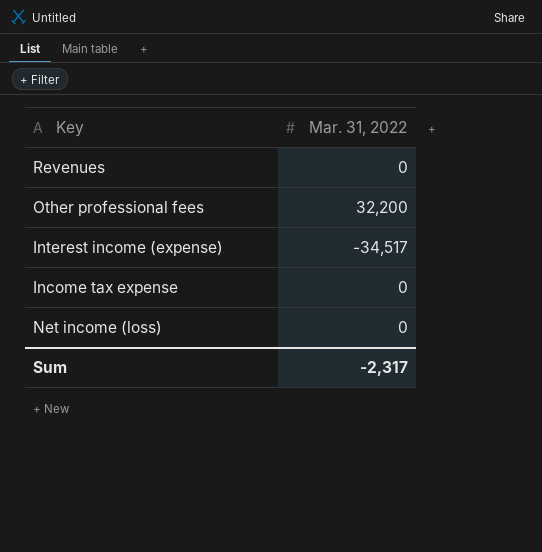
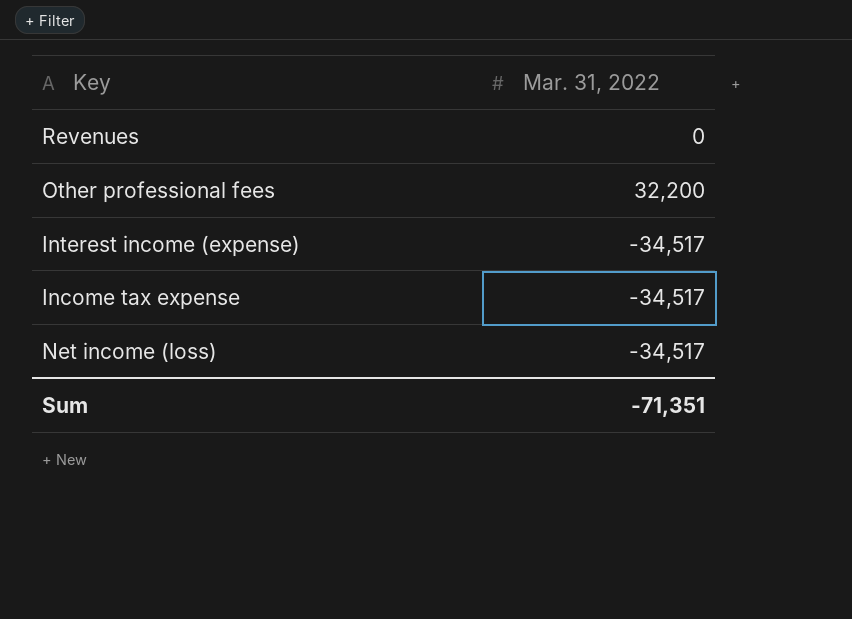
Income tax expense | Mar. 31, 2022: 0 -> -34,517
Net income (loss) | Mar. 31, 2022: 0 -> -34,517
Sum | Mar. 31, 2022: -2,317 -> -71,351

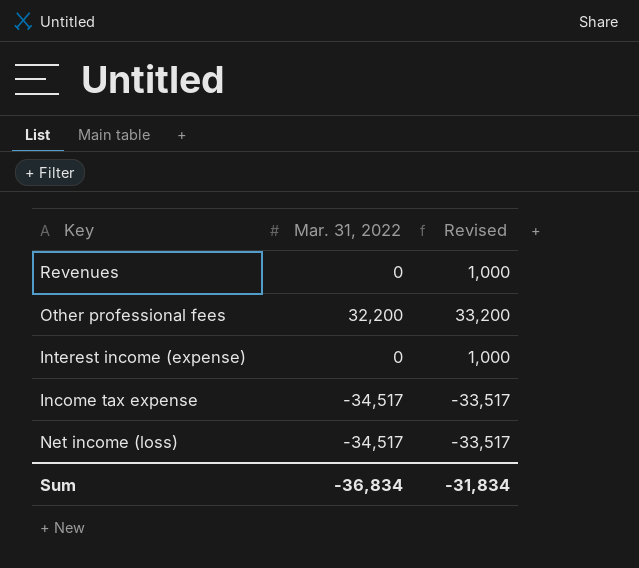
column Revised | formula: none -> [Mar. 31, 2022] + 1000
Interest income (expense) | Mar. 31, 2022: -34,517 -> 0
Sum | Mar. 31, 2022: -71,351 -> -36,834

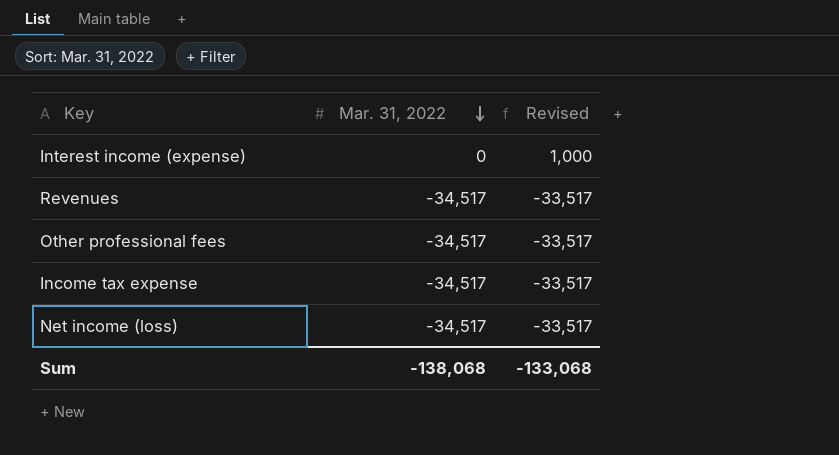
row order: none -> Mar. 31, 2022 descending
Revenues | Mar. 31, 2022: 0 -> -34,517
Revenues | Revised: 1,000 -> -33,517
Other professional fees | Mar. 31, 2022: 32,200 -> -34,517
Other professional fees | Revised: 33,200 -> -33,517
Sum | Mar. 31, 2022: -36,834 -> -138,068
Sum | Revised: -31,834 -> -133,068

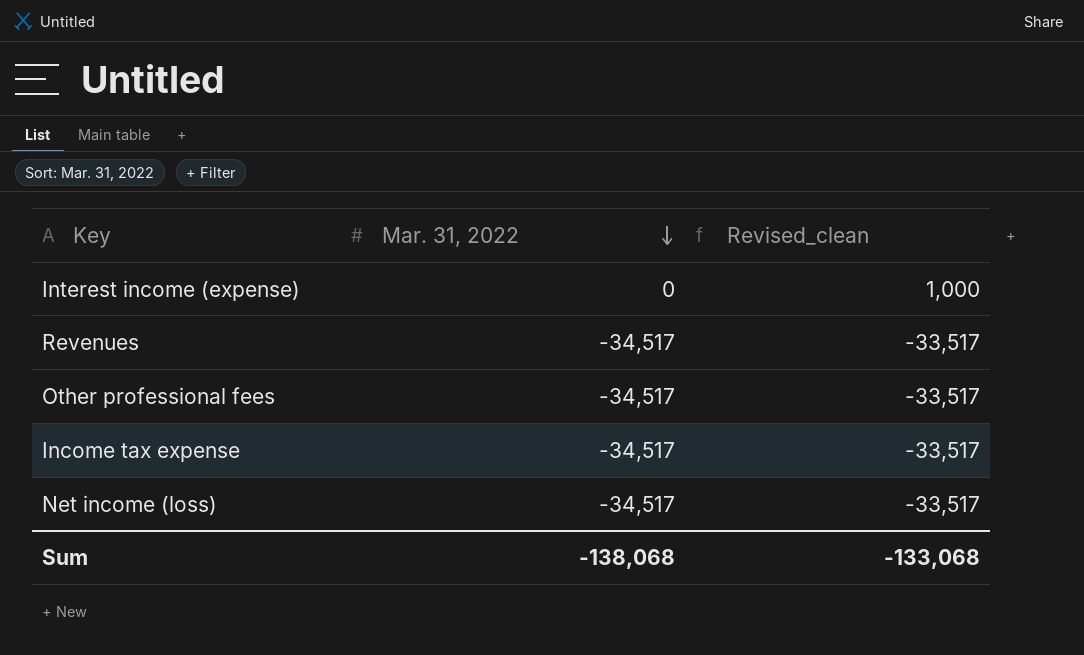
column name: Revised -> Revised_clean

